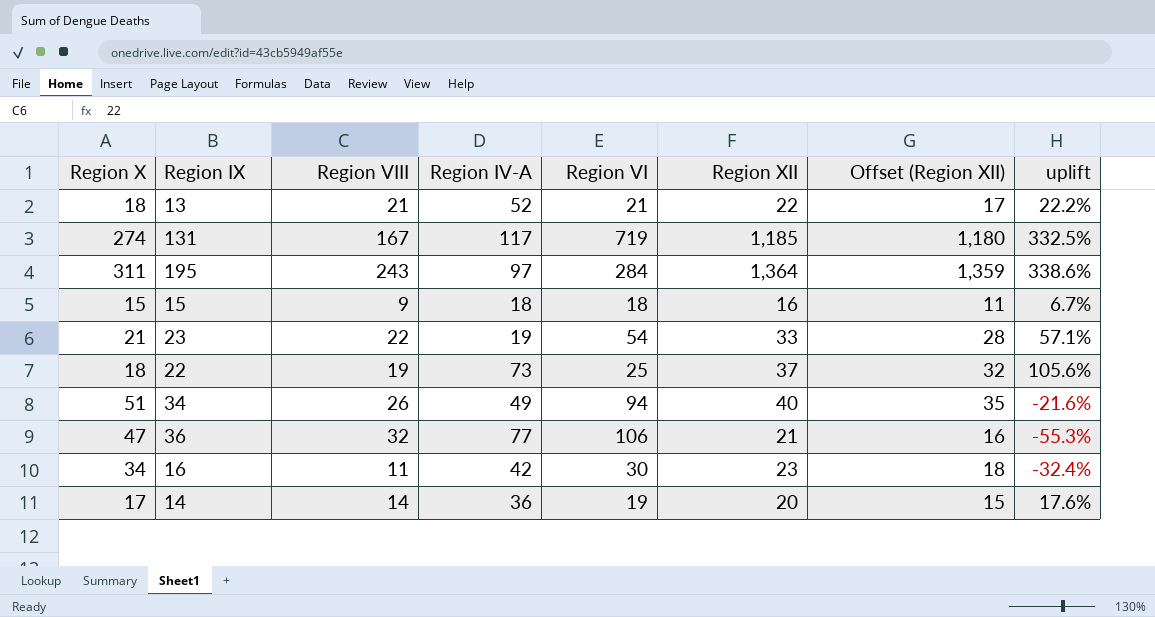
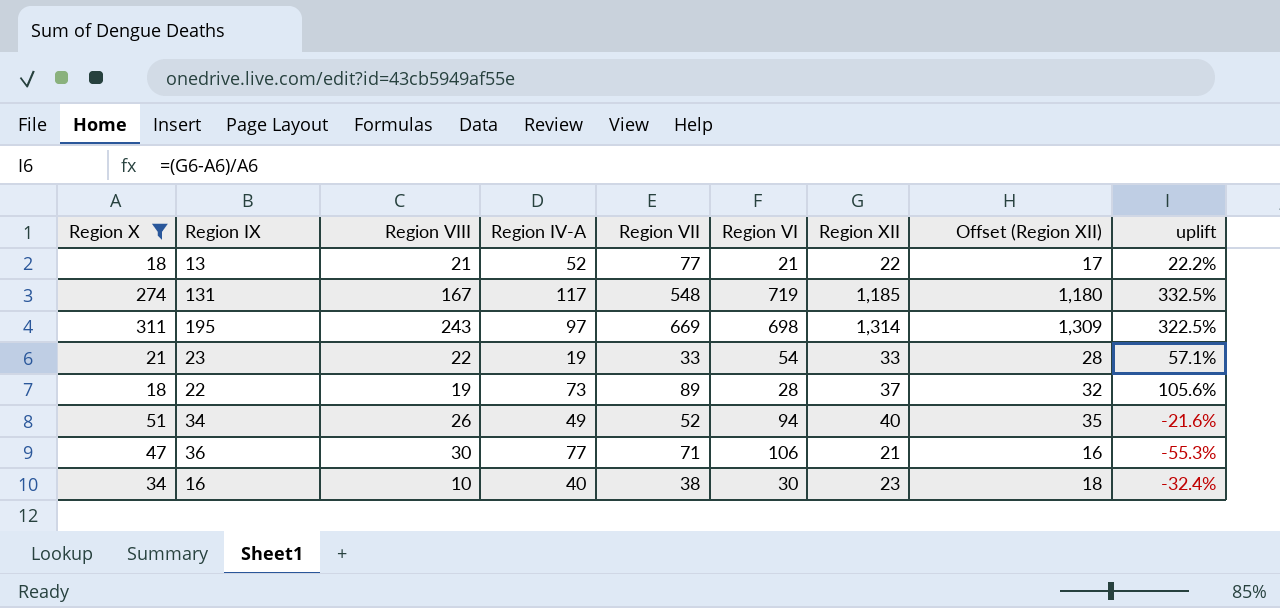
filter: none -> Region X >= 18
column Region VII | position: none -> 5
195 | Region VI: 284 -> 698
195 | Region XII: 1,364 -> 1,314
195 | Offset (Region XII): 1,359 -> 1,309
195 | uplift: 338.6% -> 322.5%
22 | Region VI: 25 -> 28
36 | Region VIII: 32 -> 30
16 | Region VIII: 11 -> 10
16 | Region IV-A: 42 -> 40

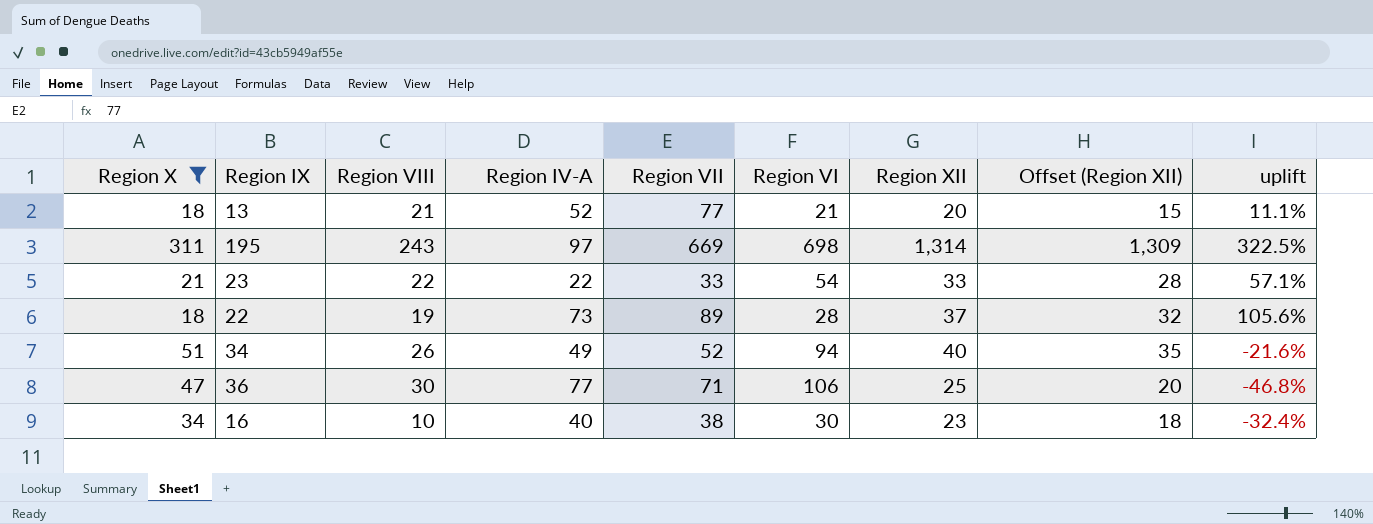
row 131: 274 | 167 | 117 | 548 | 719 | 1,185 | 1,180 | 332.5% -> none
13 | Region XII: 22 -> 20
13 | Offset (Region XII): 17 -> 15
13 | uplift: 22.2% -> 11.1%
23 | Region IV-A: 19 -> 22
36 | Region XII: 21 -> 25
36 | Offset (Region XII): 16 -> 20
36 | uplift: -55.3% -> -46.8%

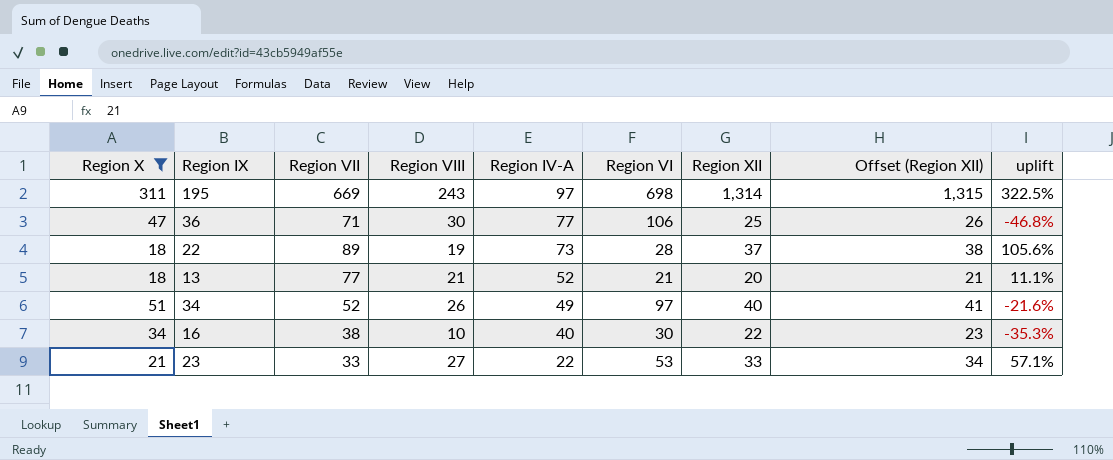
row order: none -> Region IV-A descending
column Region VII | position: 5 -> 3
column Offset (Region XII) | formula: [Region XII] - 5 -> [Region XII] + 1
34 | Region VI: 94 -> 97
16 | Region XII: 23 -> 22
16 | uplift: -32.4% -> -35.3%
23 | Region VIII: 22 -> 27
23 | Region VI: 54 -> 53

